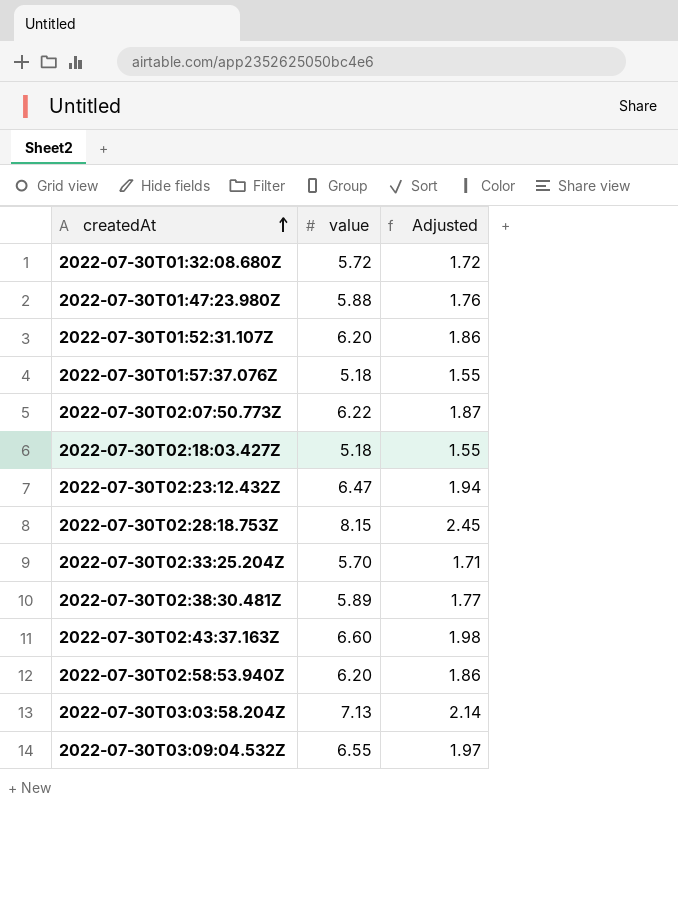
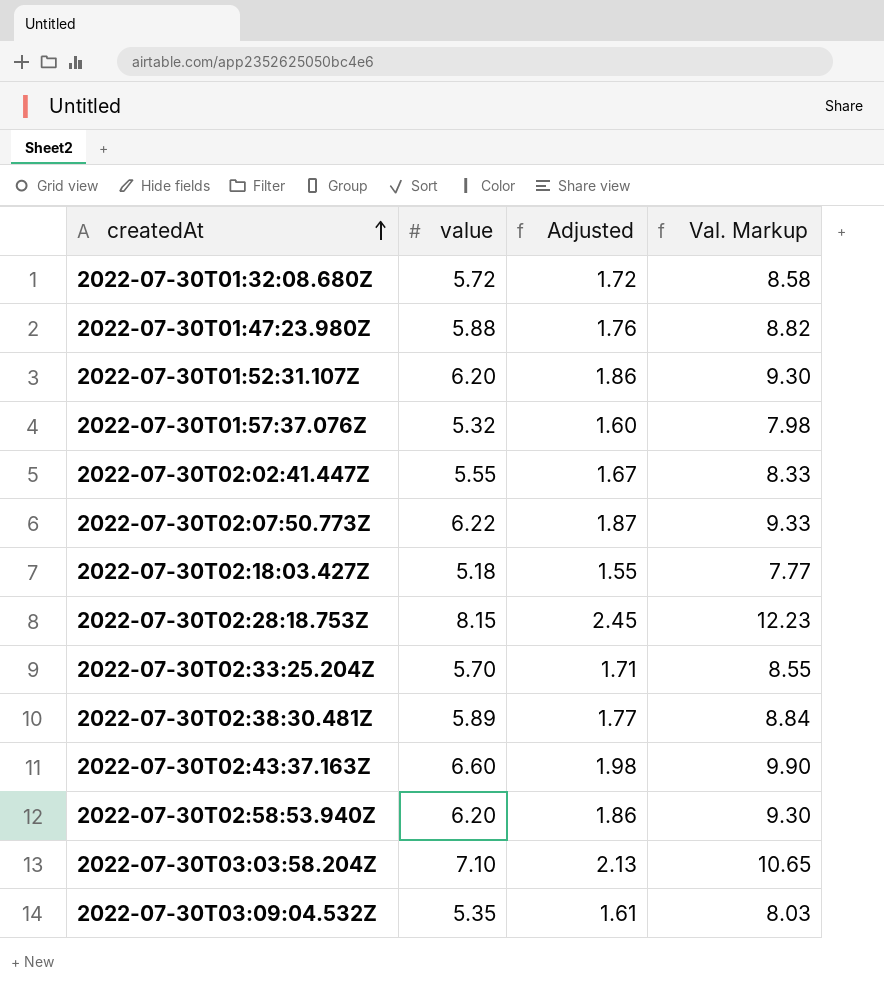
column Val. Markup | formula: none -> [value] * 1.5
row 2022-07-30T02:23:12.432Z: 6.47 | 1.94 -> none
2022-07-30T01:57:37.076Z | value: 5.18 -> 5.32
2022-07-30T01:57:37.076Z | Adjusted: 1.55 -> 1.60
row 2022-07-30T02:02:41.447Z: none -> 5.55 | 1.67 | 8.33
2022-07-30T03:03:58.204Z | value: 7.13 -> 7.10
2022-07-30T03:03:58.204Z | Adjusted: 2.14 -> 2.13
2022-07-30T03:09:04.532Z | value: 6.55 -> 5.35
2022-07-30T03:09:04.532Z | Adjusted: 1.97 -> 1.61

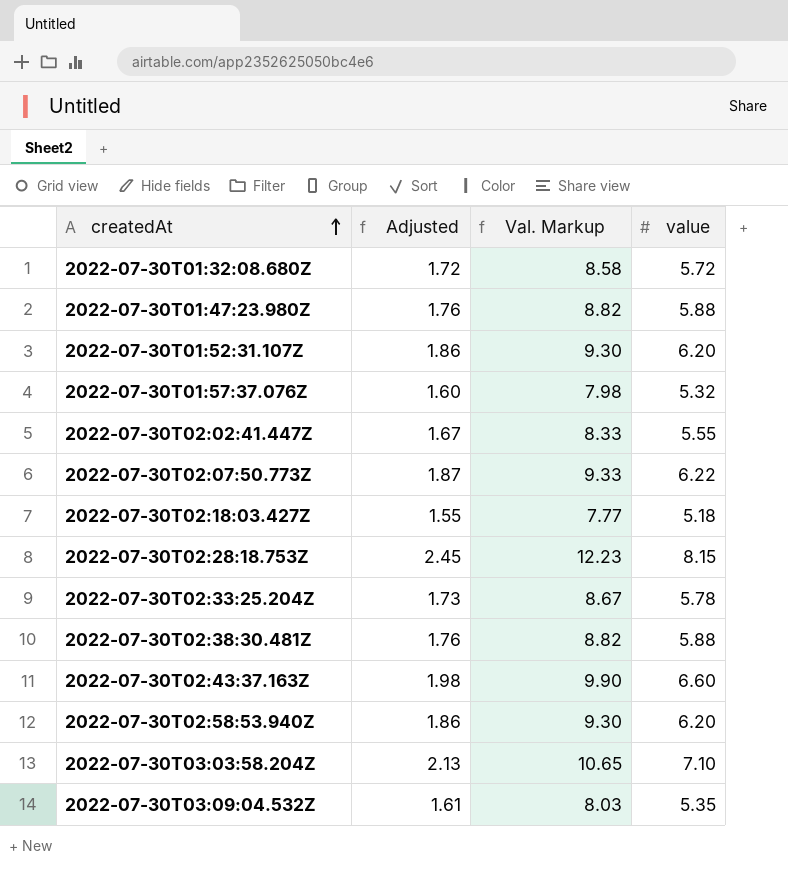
column value | position: 2 -> 4
2022-07-30T02:33:25.204Z | Adjusted: 1.71 -> 1.73
2022-07-30T02:33:25.204Z | Val. Markup: 8.55 -> 8.67
2022-07-30T02:33:25.204Z | value: 5.70 -> 5.78
2022-07-30T02:38:30.481Z | Adjusted: 1.77 -> 1.76
2022-07-30T02:38:30.481Z | Val. Markup: 8.84 -> 8.82
2022-07-30T02:38:30.481Z | value: 5.89 -> 5.88

